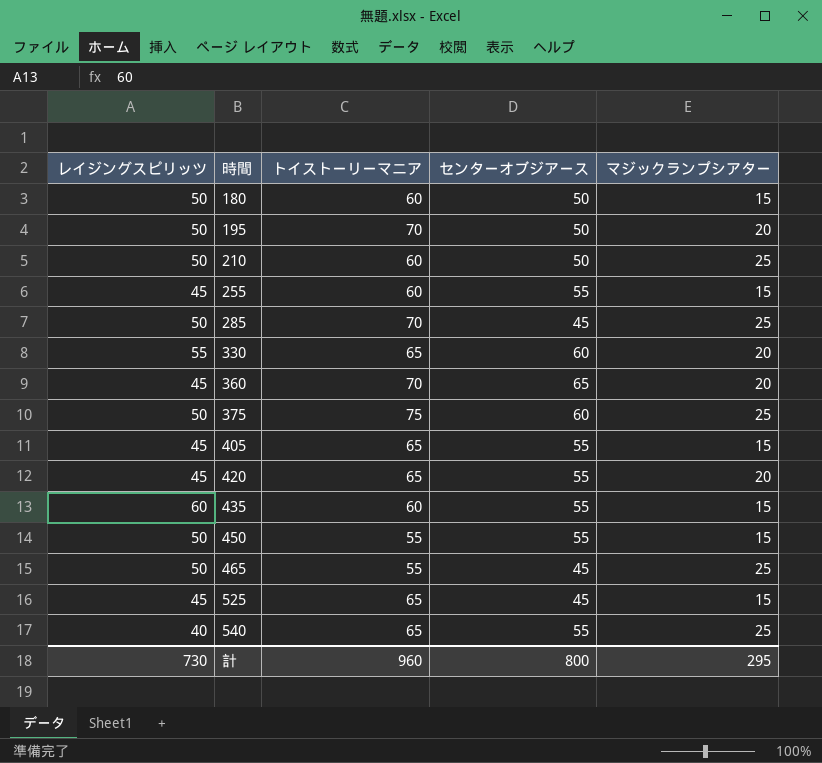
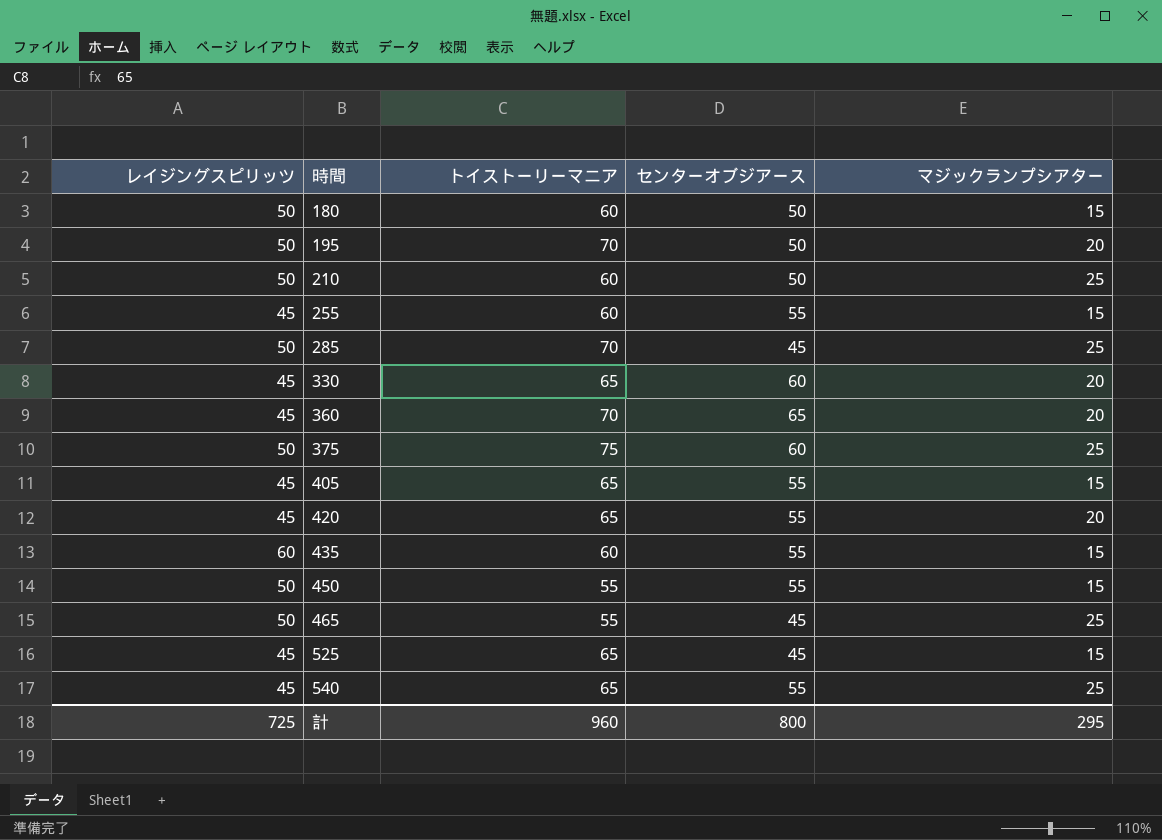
330 | レイジングスピリッツ: 55 -> 45
540 | レイジングスピリッツ: 40 -> 45
計 | レイジングスピリッツ: 730 -> 725

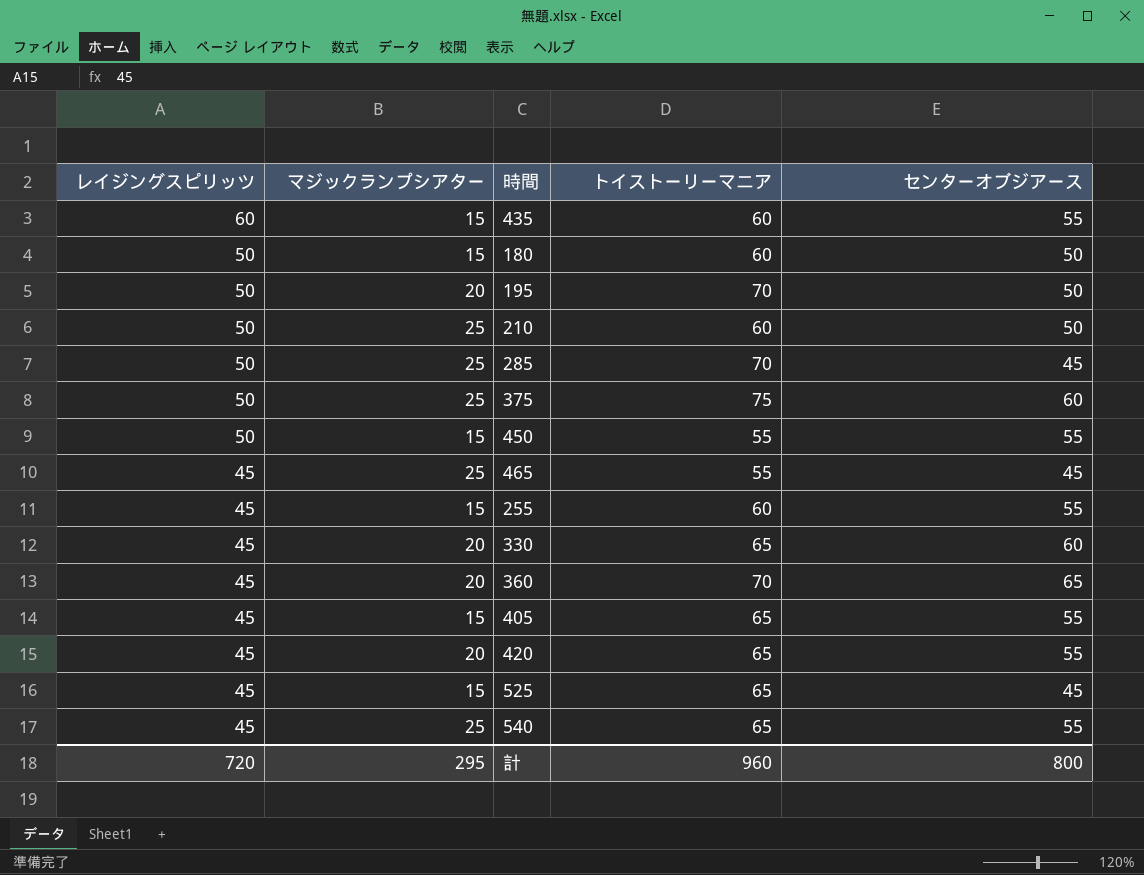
row order: 時間 ascending -> レイジングスピリッツ descending
column マジックランプシアター | position: 5 -> 2
465 | レイジングスピリッツ: 50 -> 45
計 | レイジングスピリッツ: 725 -> 720

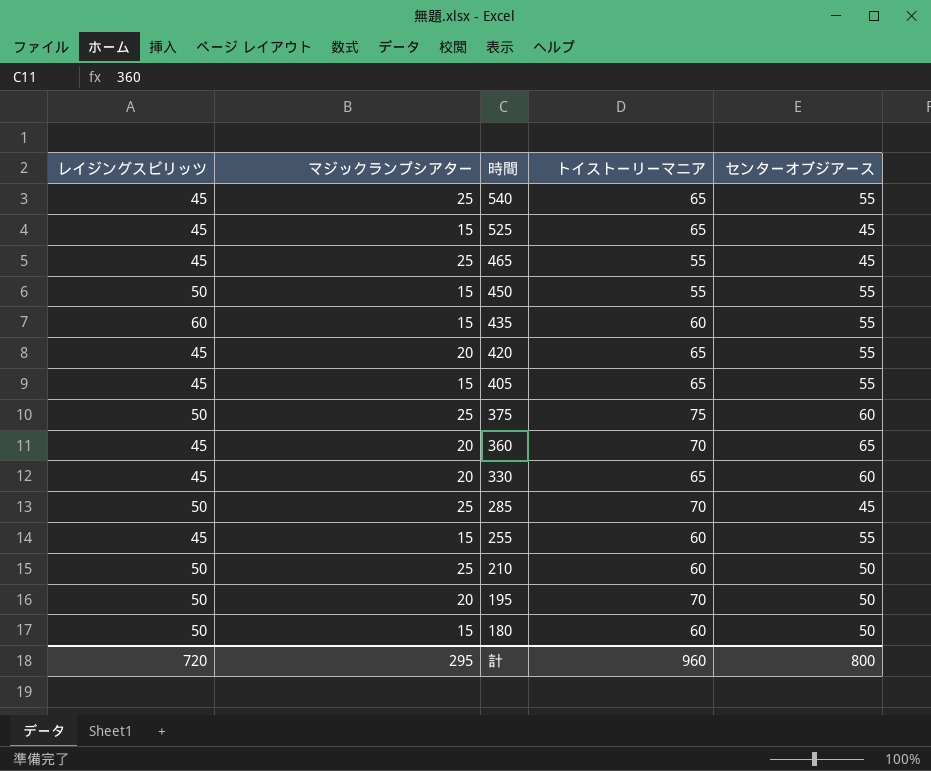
row order: レイジングスピリッツ descending -> 時間 descending

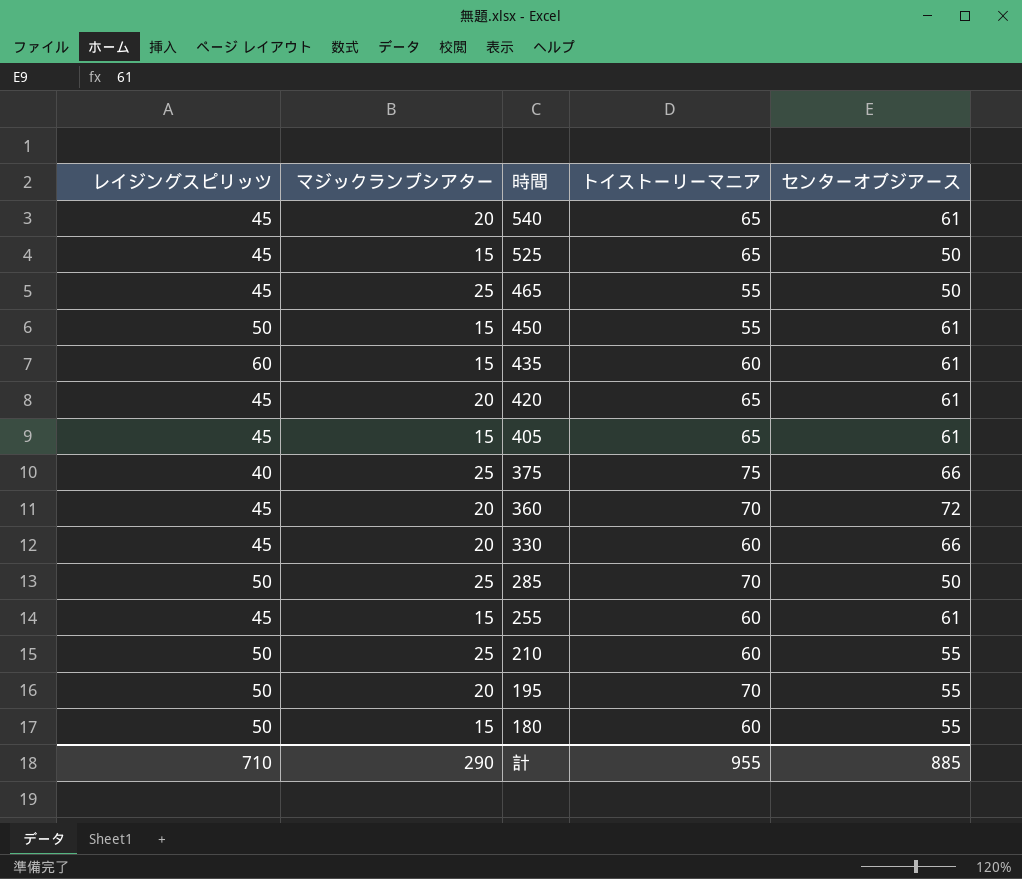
540 | マジックランプシアター: 25 -> 20
540 | センターオブジアース: 55 -> 61
525 | センターオブジアース: 45 -> 50
465 | センターオブジアース: 45 -> 50
450 | センターオブジアース: 55 -> 61
435 | センターオブジアース: 55 -> 61
420 | センターオブジアース: 55 -> 61
405 | センターオブジアース: 55 -> 61
375 | レイジングスピリッツ: 50 -> 40
375 | センターオブジアース: 60 -> 66
360 | センターオブジアース: 65 -> 72
330 | トイストーリーマニア: 65 -> 60
330 | センターオブジアース: 60 -> 66
285 | センターオブジアース: 45 -> 50
255 | センターオブジアース: 55 -> 61
210 | センターオブジアース: 50 -> 55
195 | センターオブジアース: 50 -> 55
180 | センターオブジアース: 50 -> 55
計 | レイジングスピリッツ: 720 -> 710
計 | マジックランプシアター: 295 -> 290
計 | トイストーリーマニア: 960 -> 955
計 | センターオブジアース: 800 -> 885

